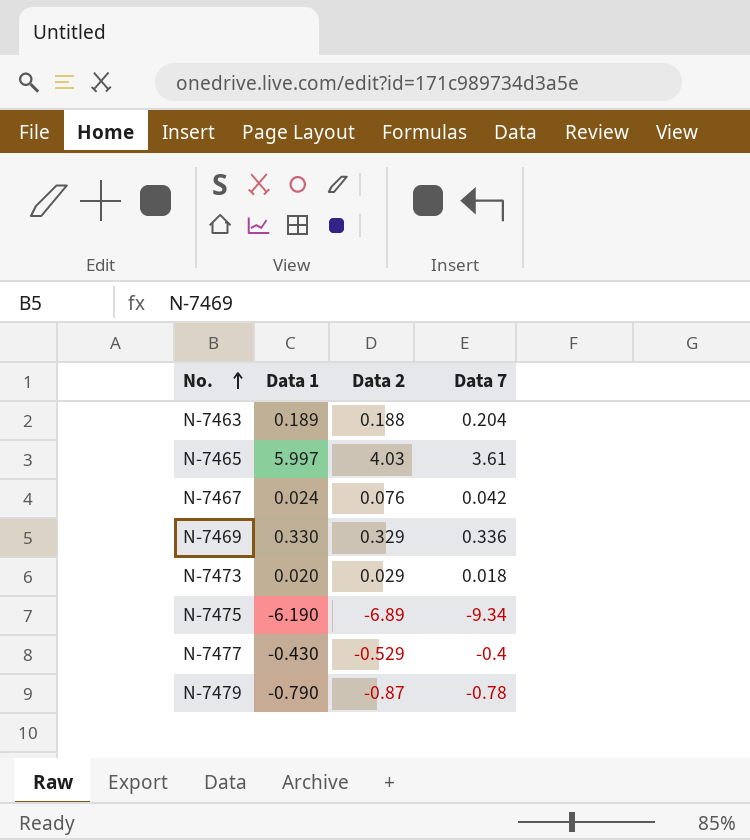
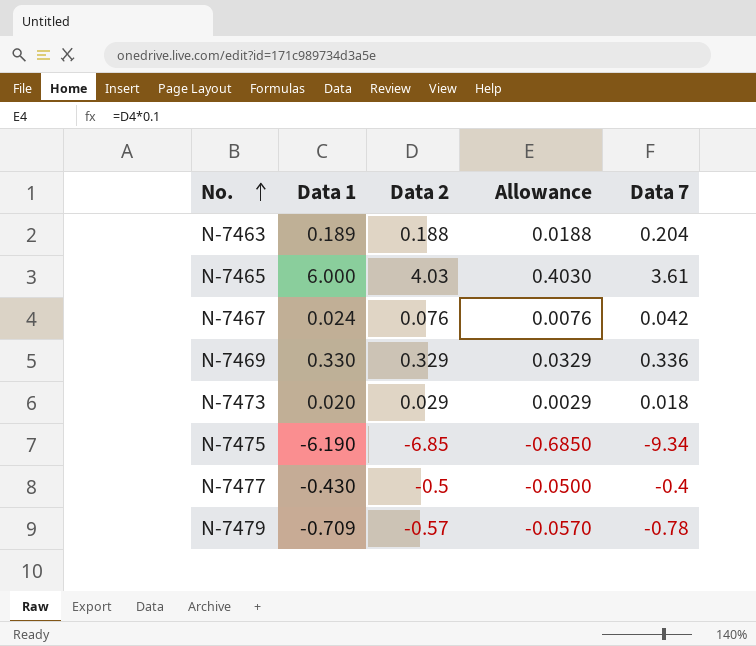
column Allowance | formula: none -> [Data 2] * 0.1
N-7465 | Data 1: 5.997 -> 6.000
N-7475 | Data 2: -6.89 -> -6.85
N-7477 | Data 2: -0.529 -> -0.5
N-7479 | Data 1: -0.790 -> -0.709
N-7479 | Data 2: -0.87 -> -0.57

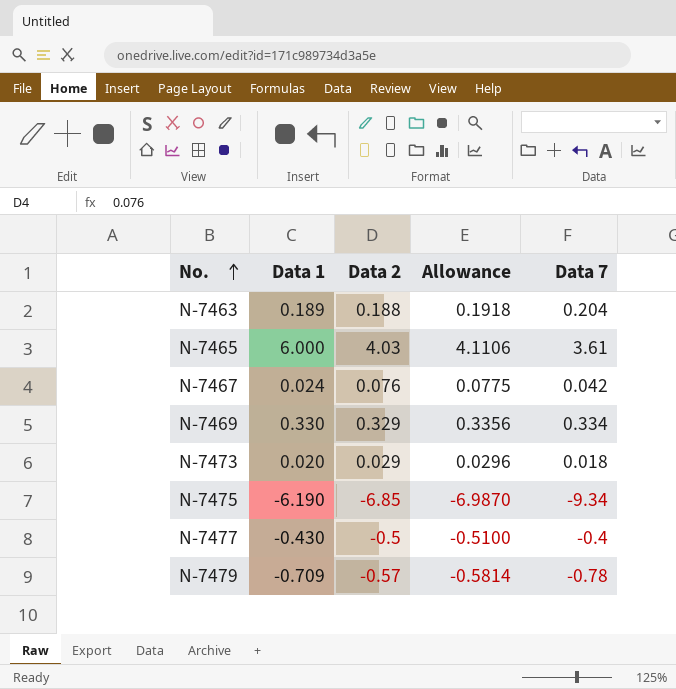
column Allowance | formula: [Data 2] * 0.1 -> [Data 2] * 1.02
N-7469 | Data 7: 0.336 -> 0.334

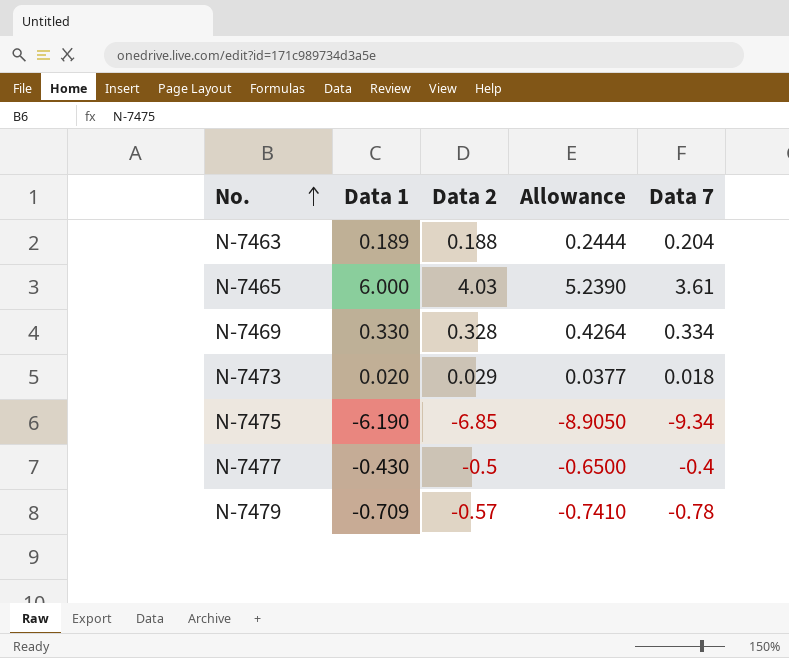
column Allowance | formula: [Data 2] * 1.02 -> [Data 2] * 1.3
row N-7467: 0.024 | 0.076 | 0.0775 | 0.042 -> none
N-7469 | Data 2: 0.329 -> 0.328

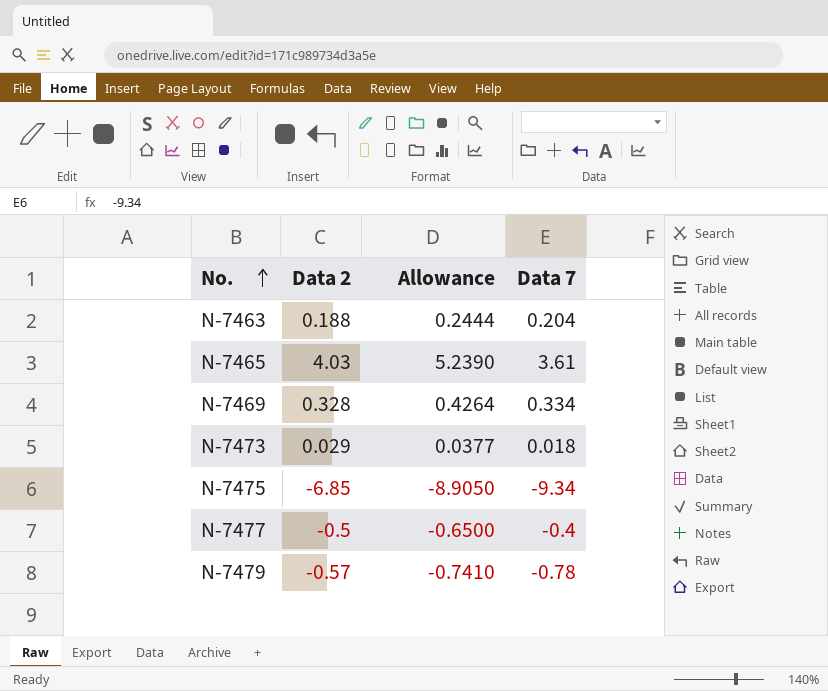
column Data 1 | position: 2 -> none

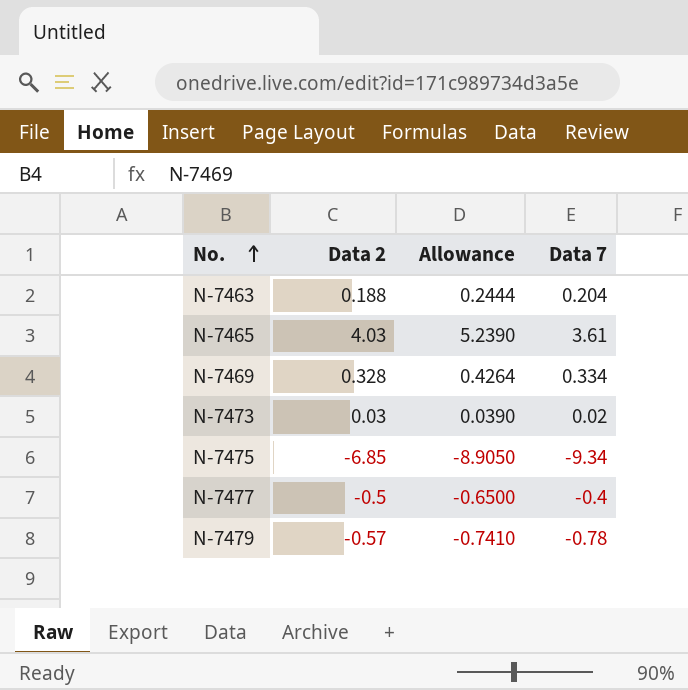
N-7473 | Data 2: 0.029 -> 0.03
N-7473 | Allowance: 0.0377 -> 0.0390
N-7473 | Data 7: 0.018 -> 0.02

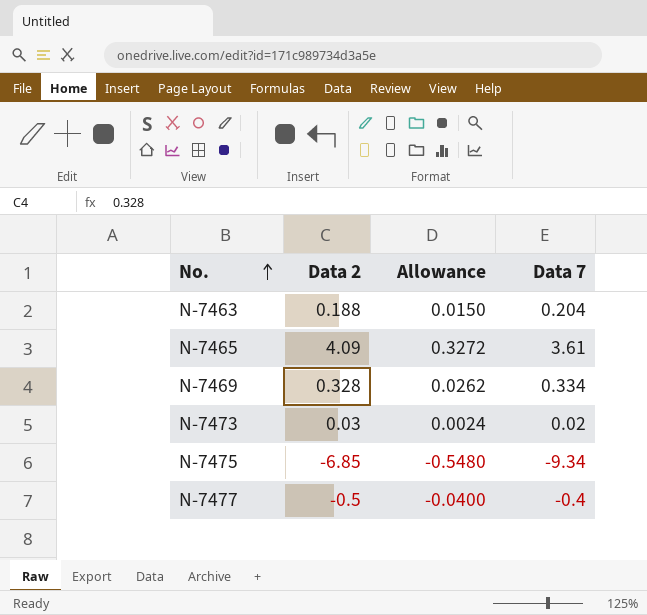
column Allowance | formula: [Data 2] * 1.3 -> [Data 2] * 0.08
row N-7479: -0.57 | -0.7410 | -0.78 -> none
N-7465 | Data 2: 4.03 -> 4.09

